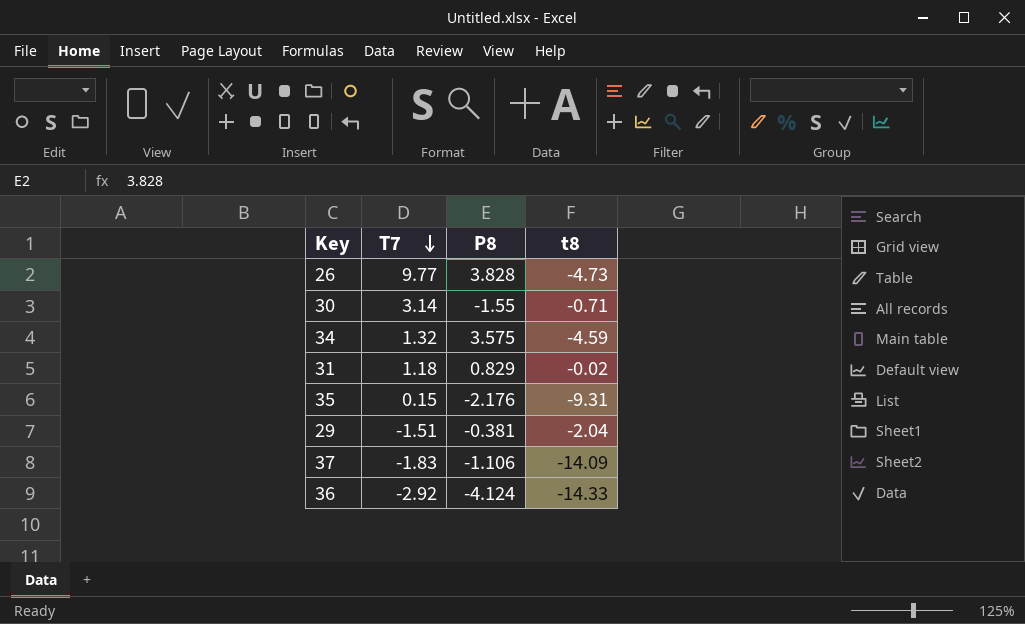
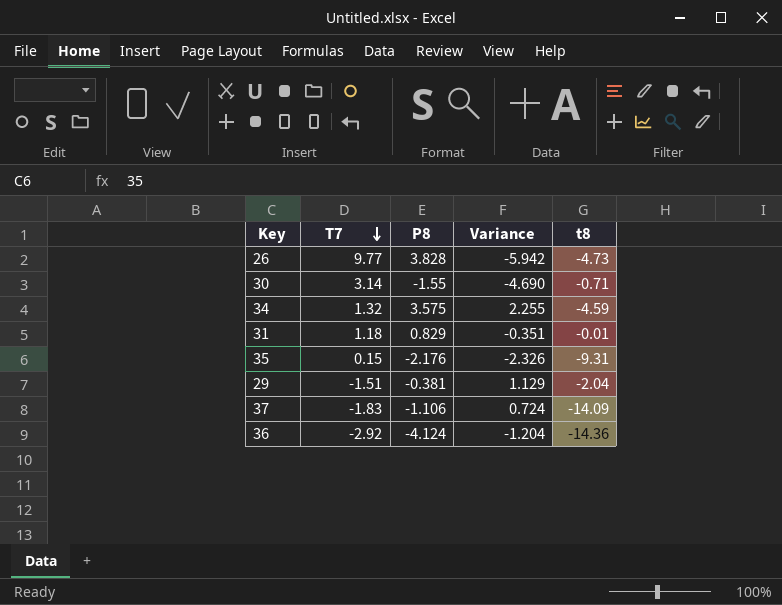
column Variance | formula: none -> [P8] - [T7]
31 | t8: -0.02 -> -0.01
36 | t8: -14.33 -> -14.36

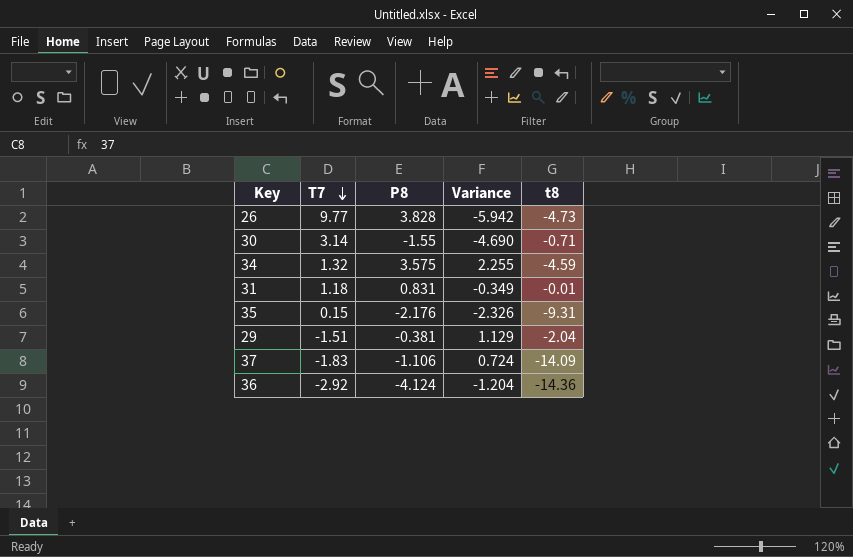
31 | P8: 0.829 -> 0.831
31 | Variance: -0.351 -> -0.349

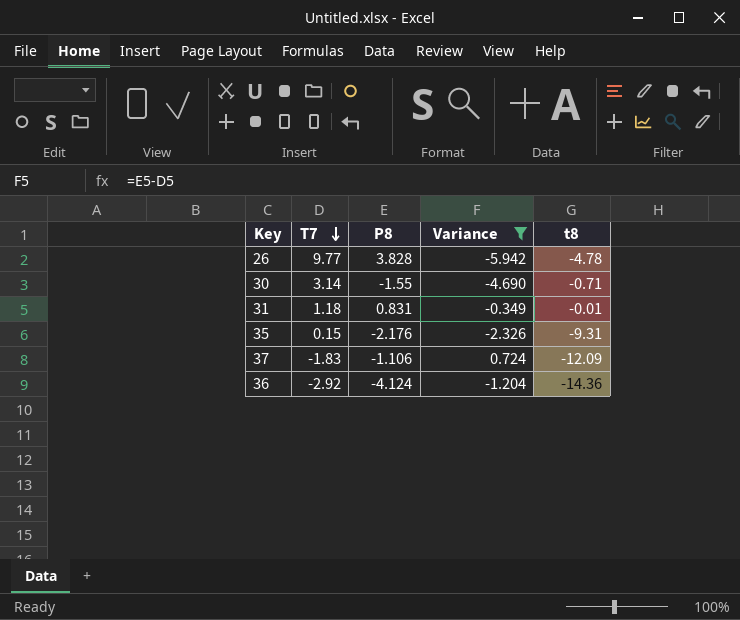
filter: none -> Variance <= 0.724
26 | t8: -4.73 -> -4.78
37 | t8: -14.09 -> -12.09

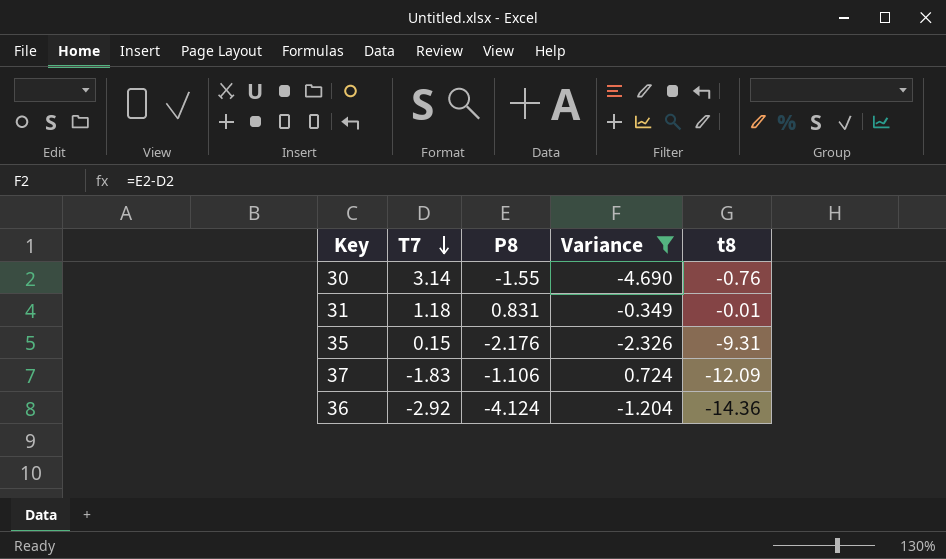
row 26: 9.77 | 3.828 | -5.942 | -4.78 -> none
30 | t8: -0.71 -> -0.76

